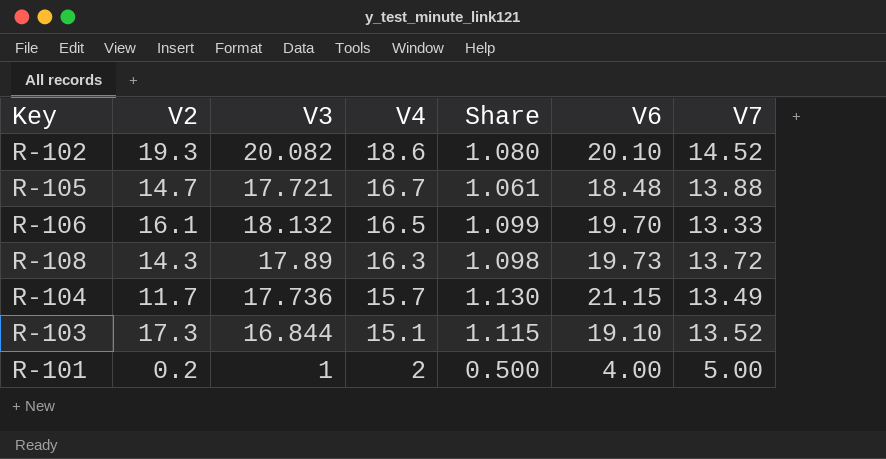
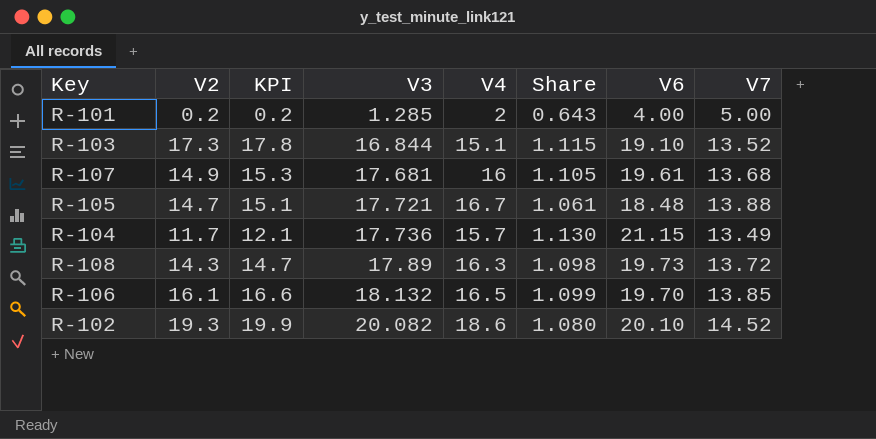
row order: V4 descending -> V3 ascending
column KPI | formula: none -> [V2] * 1.03
R-101 | V3: 1 -> 1.285
R-101 | Share: 0.500 -> 0.643
row R-107: none -> 14.9 | 15.3 | 17.681 | 16 | 1.105 | 19.61 | 13.68
R-106 | V7: 13.33 -> 13.85

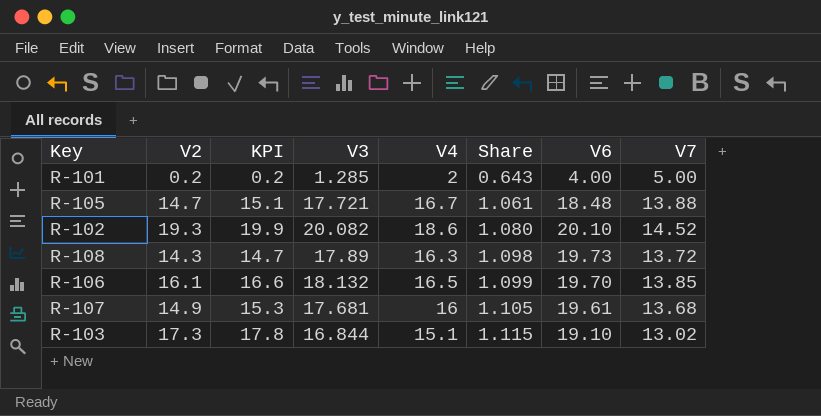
row order: V3 ascending -> Share ascending
row R-104: 11.7 | 12.1 | 17.736 | 15.7 | 1.130 | 21.15 | 13.49 -> none
R-103 | V7: 13.52 -> 13.02

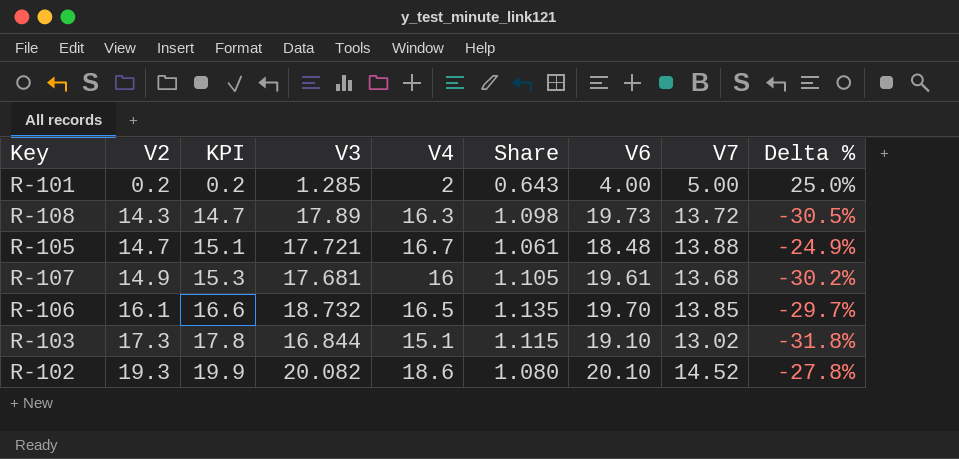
row order: Share ascending -> V2 ascending
column Delta % | formula: none -> ([V7] - [V6]) / [V6]
R-106 | V3: 18.132 -> 18.732
R-106 | Share: 1.099 -> 1.135

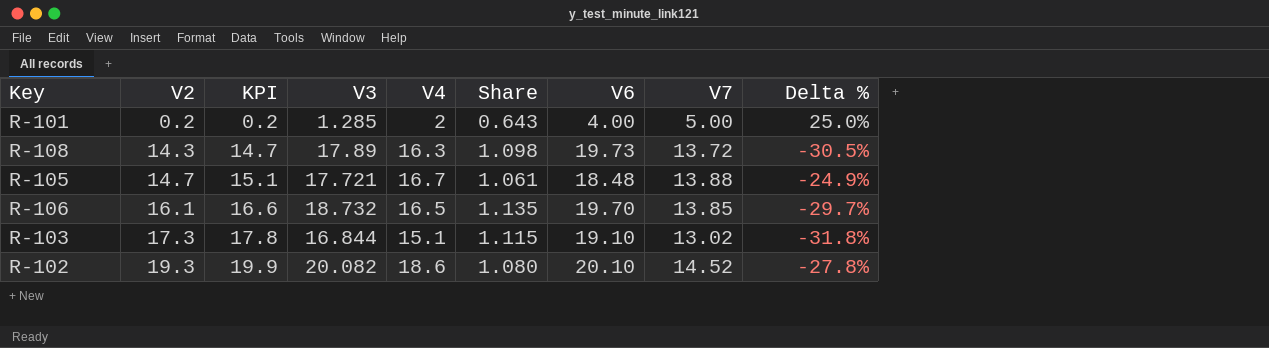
row R-107: 14.9 | 15.3 | 17.681 | 16 | 1.105 | 19.61 | 13.68 | -30.2% -> none

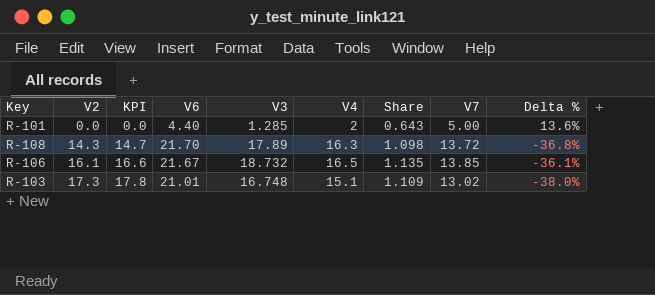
column V6 | position: 7 -> 4
row R-105: 14.7 | 15.1 | 17.721 | 16.7 | 1.061 | 18.48 | 13.88 | -24.9% -> none
row R-102: 19.3 | 19.9 | 20.082 | 18.6 | 1.080 | 20.10 | 14.52 | -27.8% -> none
R-101 | V2: 0.2 -> 0.0
R-101 | KPI: 0.2 -> 0.0
R-101 | V6: 4.00 -> 4.40
R-101 | Delta %: 25.0% -> 13.6%
R-108 | V6: 19.73 -> 21.70
R-108 | Delta %: -30.5% -> -36.8%
R-106 | V6: 19.70 -> 21.67
R-106 | Delta %: -29.7% -> -36.1%
R-103 | V6: 19.10 -> 21.01
R-103 | V3: 16.844 -> 16.748
R-103 | Share: 1.115 -> 1.109
R-103 | Delta %: -31.8% -> -38.0%

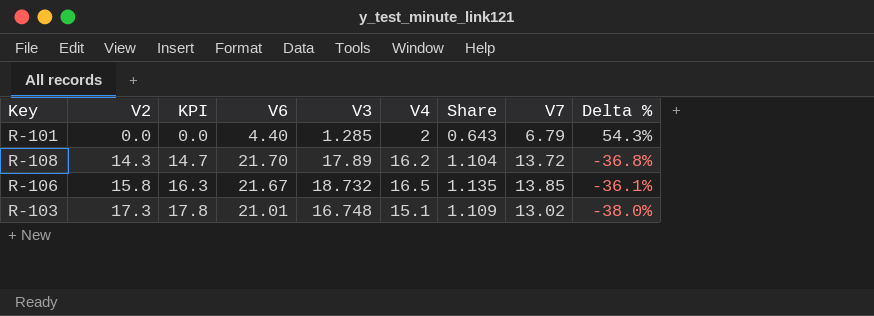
R-101 | V7: 5.00 -> 6.79
R-101 | Delta %: 13.6% -> 54.3%
R-108 | V4: 16.3 -> 16.2
R-108 | Share: 1.098 -> 1.104
R-106 | V2: 16.1 -> 15.8
R-106 | KPI: 16.6 -> 16.3

